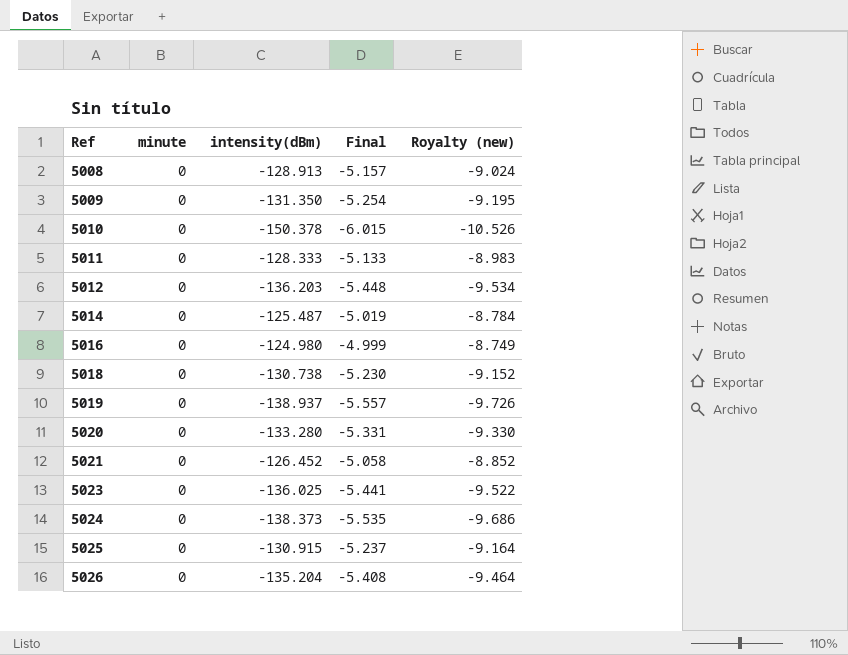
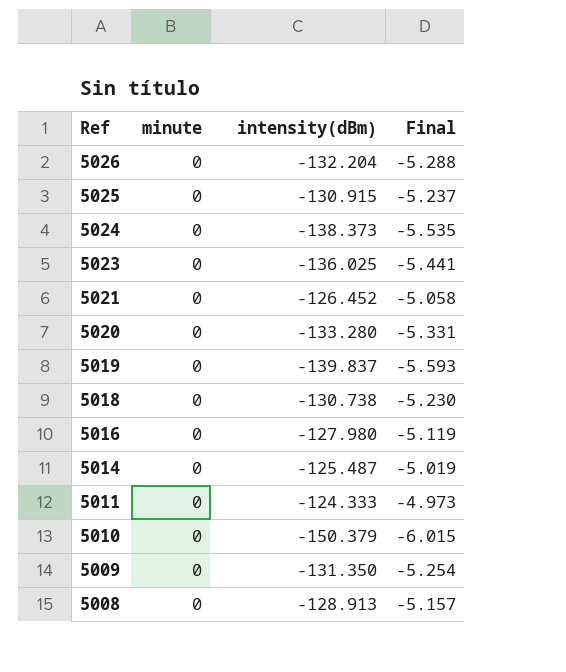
row order: Ref ascending -> Ref descending
column Royalty (new) | formula: [intensity(dBm)] * 0.07 -> none
row 5012: 0 | -136.203 | -5.448 | -9.534 -> none
5026 | intensity(dBm): -135.204 -> -132.204
5026 | Final: -5.408 -> -5.288
5019 | intensity(dBm): -138.937 -> -139.837
5019 | Final: -5.557 -> -5.593
5016 | intensity(dBm): -124.980 -> -127.980
5016 | Final: -4.999 -> -5.119
5011 | intensity(dBm): -128.333 -> -124.333
5011 | Final: -5.133 -> -4.973
5010 | intensity(dBm): -150.378 -> -150.379

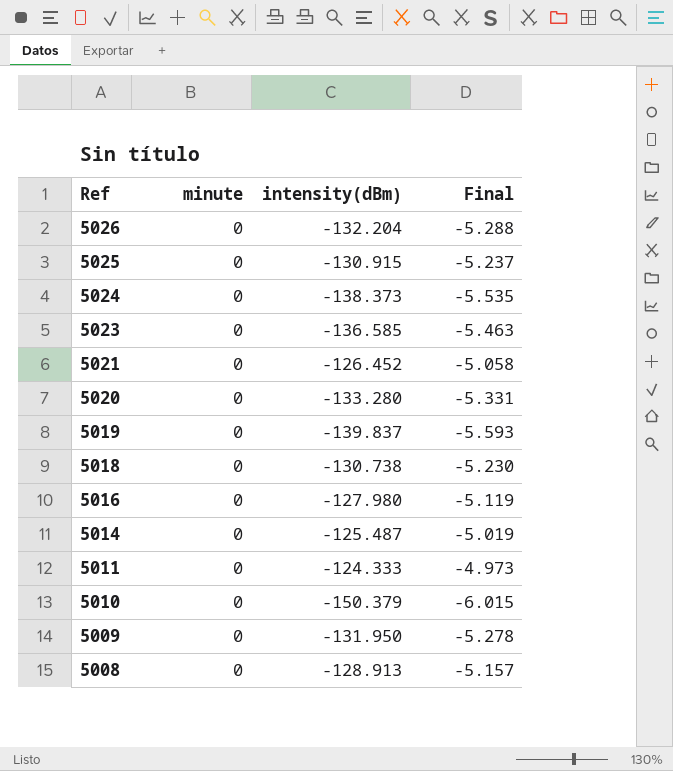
5023 | intensity(dBm): -136.025 -> -136.585
5023 | Final: -5.441 -> -5.463
5009 | intensity(dBm): -131.350 -> -131.950
5009 | Final: -5.254 -> -5.278

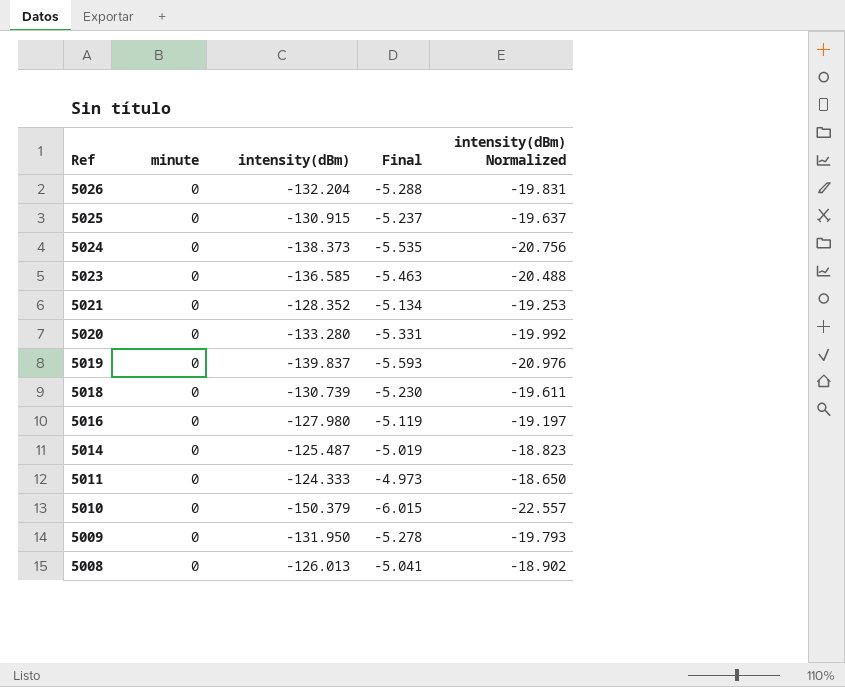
column intensity(dBm) Normalized | formula: none -> [intensity(dBm)] * 0.15
5021 | intensity(dBm): -126.452 -> -128.352
5021 | Final: -5.058 -> -5.134
5018 | intensity(dBm): -130.738 -> -130.739
5008 | intensity(dBm): -128.913 -> -126.013
5008 | Final: -5.157 -> -5.041

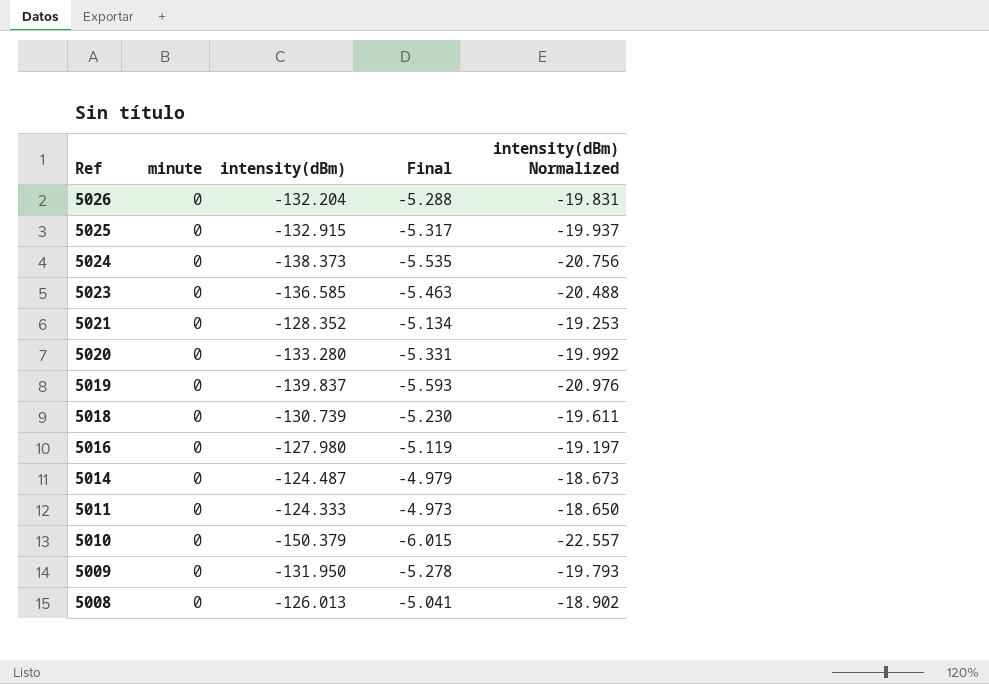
5025 | intensity(dBm): -130.915 -> -132.915
5025 | Final: -5.237 -> -5.317
5025 | intensity(dBm) Normalized: -19.637 -> -19.937
5014 | intensity(dBm): -125.487 -> -124.487
5014 | Final: -5.019 -> -4.979
5014 | intensity(dBm) Normalized: -18.823 -> -18.673

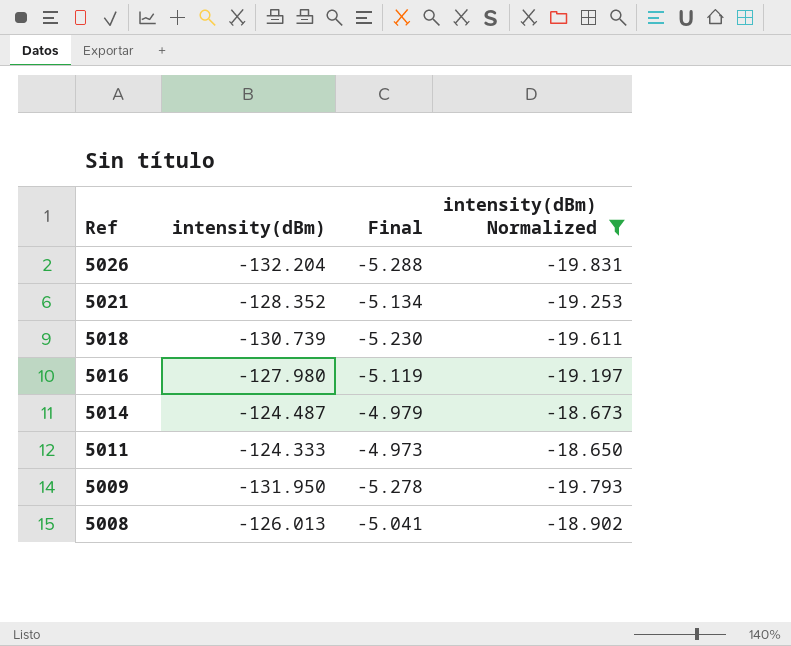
filter: none -> intensity(dBm) Normalized >= -19.831
column minute | position: 2 -> none

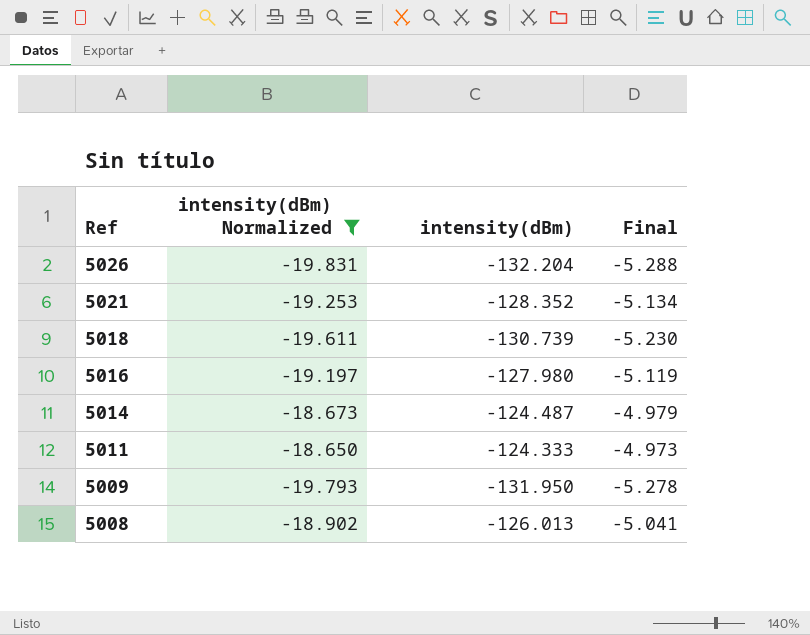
column intensity(dBm) Normalized | position: 4 -> 2

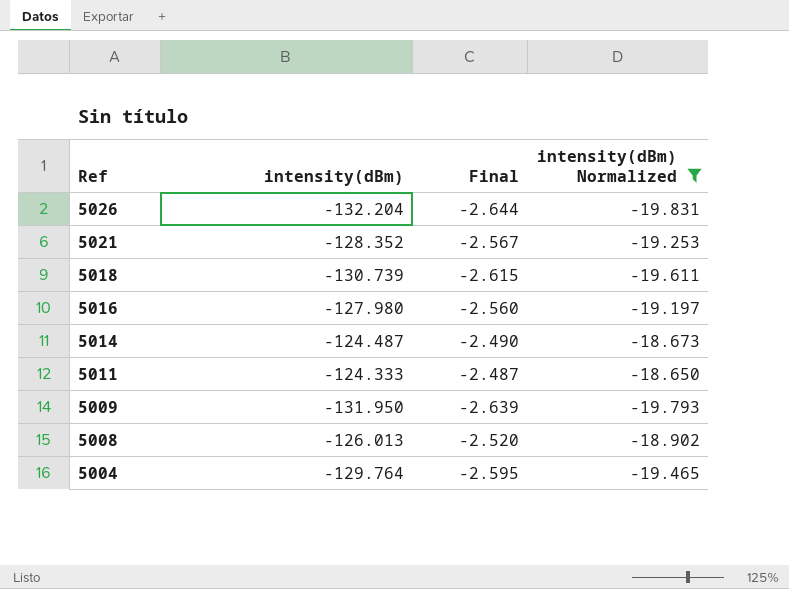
column Final | formula: [intensity(dBm)] * 0.04 -> [intensity(dBm)] * 0.02
column intensity(dBm) Normalized | position: 2 -> 4
row 5004: none -> -129.764 | -2.595 | -19.465

